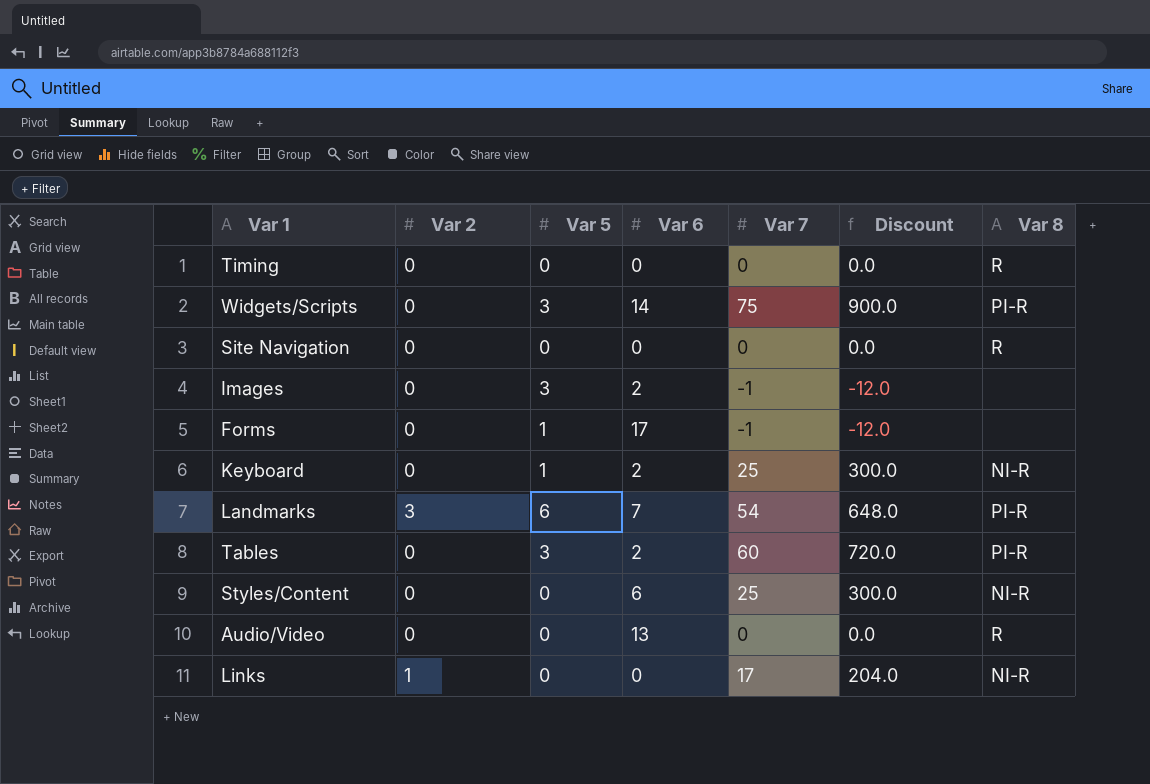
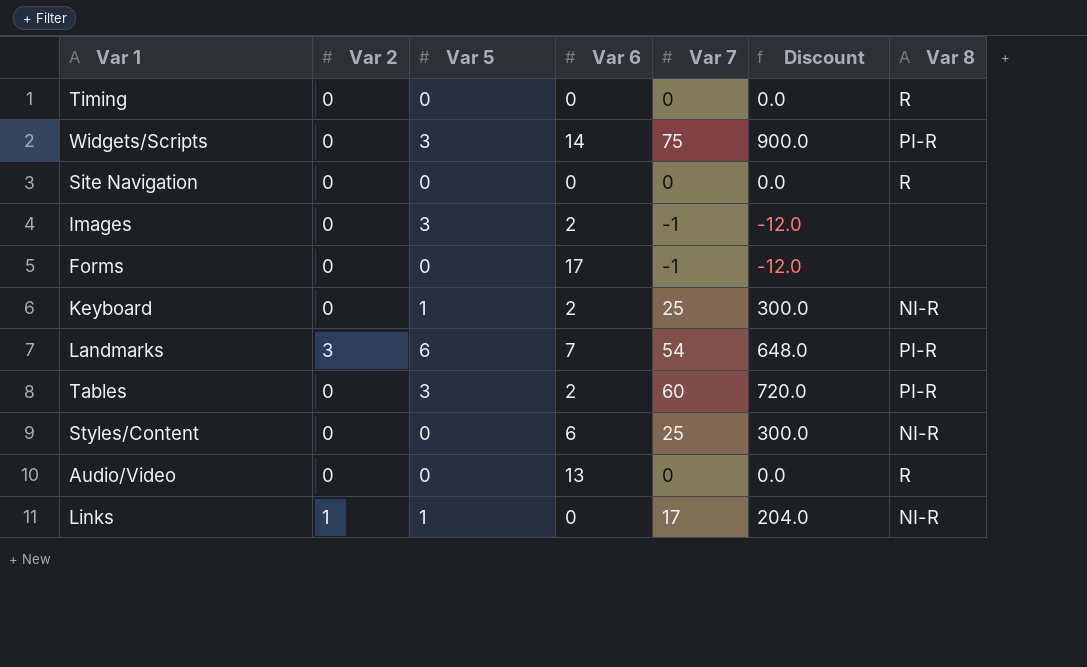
Forms | Var 5: 1 -> 0
Links | Var 5: 0 -> 1

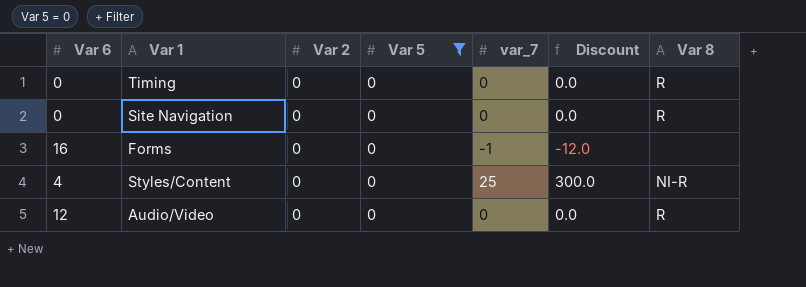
filter: none -> Var 5 = 0
column Var 6 | position: 4 -> 1
column name: Var 7 -> var_7
Forms | Var 6: 17 -> 16
Styles/Content | Var 6: 6 -> 4
Audio/Video | Var 6: 13 -> 12

